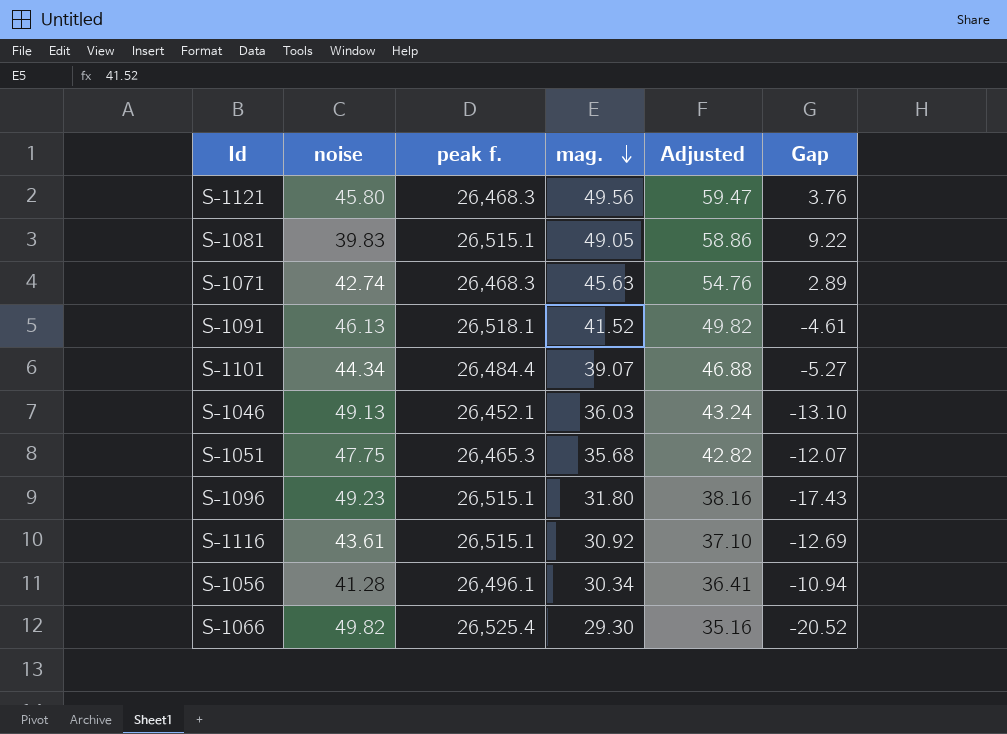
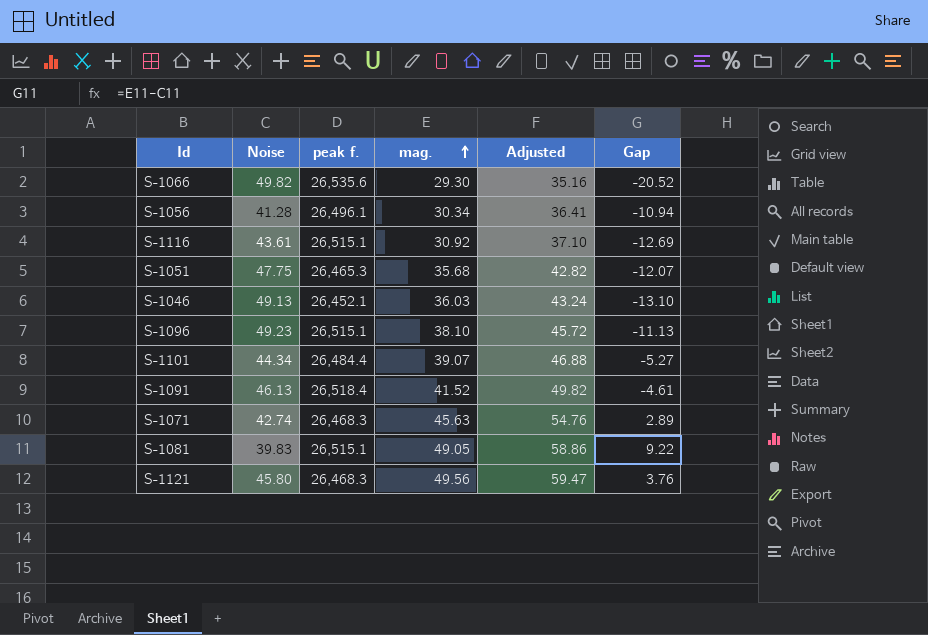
row order: mag. descending -> mag. ascending
column name: noise -> Noise
S-1066 | peak f.: 26,525.4 -> 26,535.6
S-1096 | mag.: 31.80 -> 38.10
S-1096 | Adjusted: 38.16 -> 45.72
S-1096 | Gap: -17.43 -> -11.13
S-1091 | peak f.: 26,518.1 -> 26,518.4

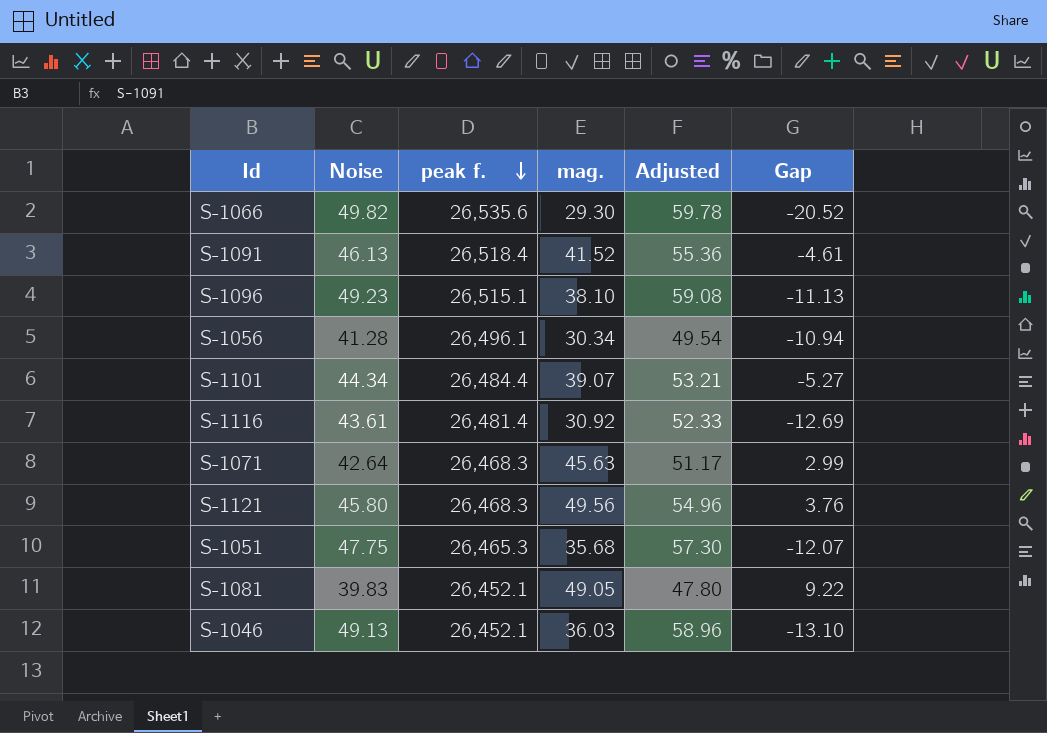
row order: mag. ascending -> peak f. descending
column Adjusted | formula: [mag.] * 1.2 -> [Noise] * 1.2
S-1116 | peak f.: 26,515.1 -> 26,481.4
S-1071 | Noise: 42.74 -> 42.64
S-1071 | Gap: 2.89 -> 2.99
S-1081 | peak f.: 26,515.1 -> 26,452.1

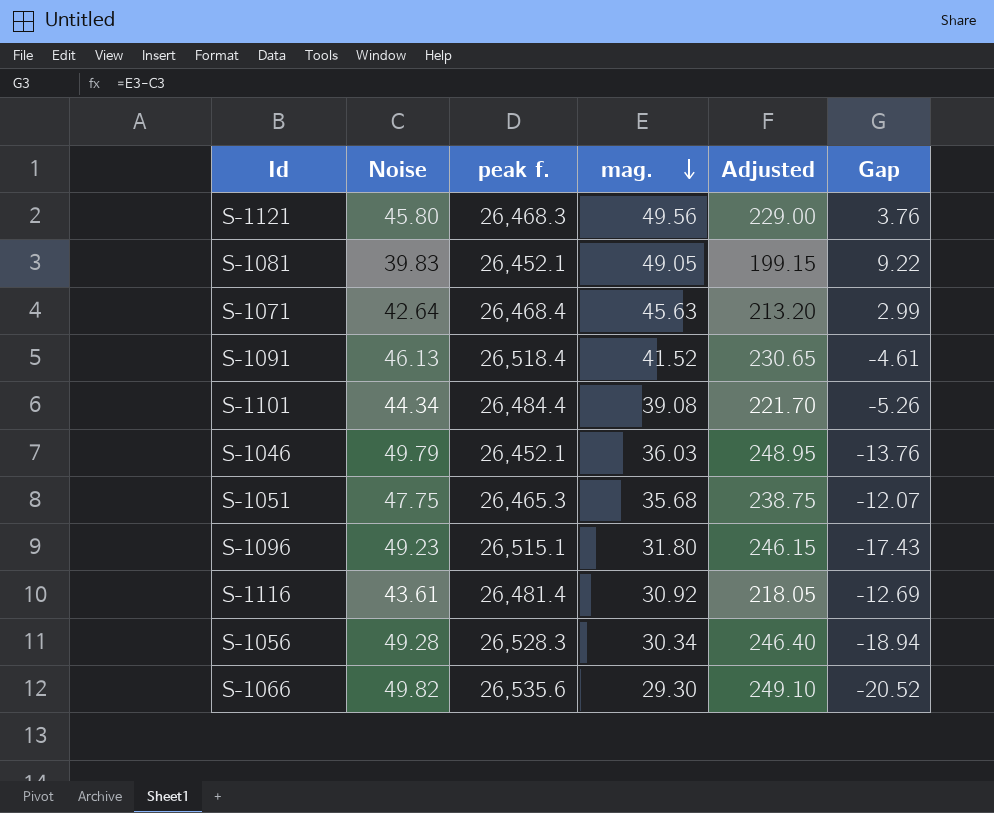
row order: peak f. descending -> mag. descending
column Adjusted | formula: [Noise] * 1.2 -> [Noise] * 5
S-1071 | peak f.: 26,468.3 -> 26,468.4
S-1101 | mag.: 39.07 -> 39.08
S-1101 | Gap: -5.27 -> -5.26
S-1046 | Noise: 49.13 -> 49.79
S-1046 | Gap: -13.10 -> -13.76
S-1096 | mag.: 38.10 -> 31.80
S-1096 | Gap: -11.13 -> -17.43
S-1056 | Noise: 41.28 -> 49.28
S-1056 | peak f.: 26,496.1 -> 26,528.3
S-1056 | Gap: -10.94 -> -18.94

